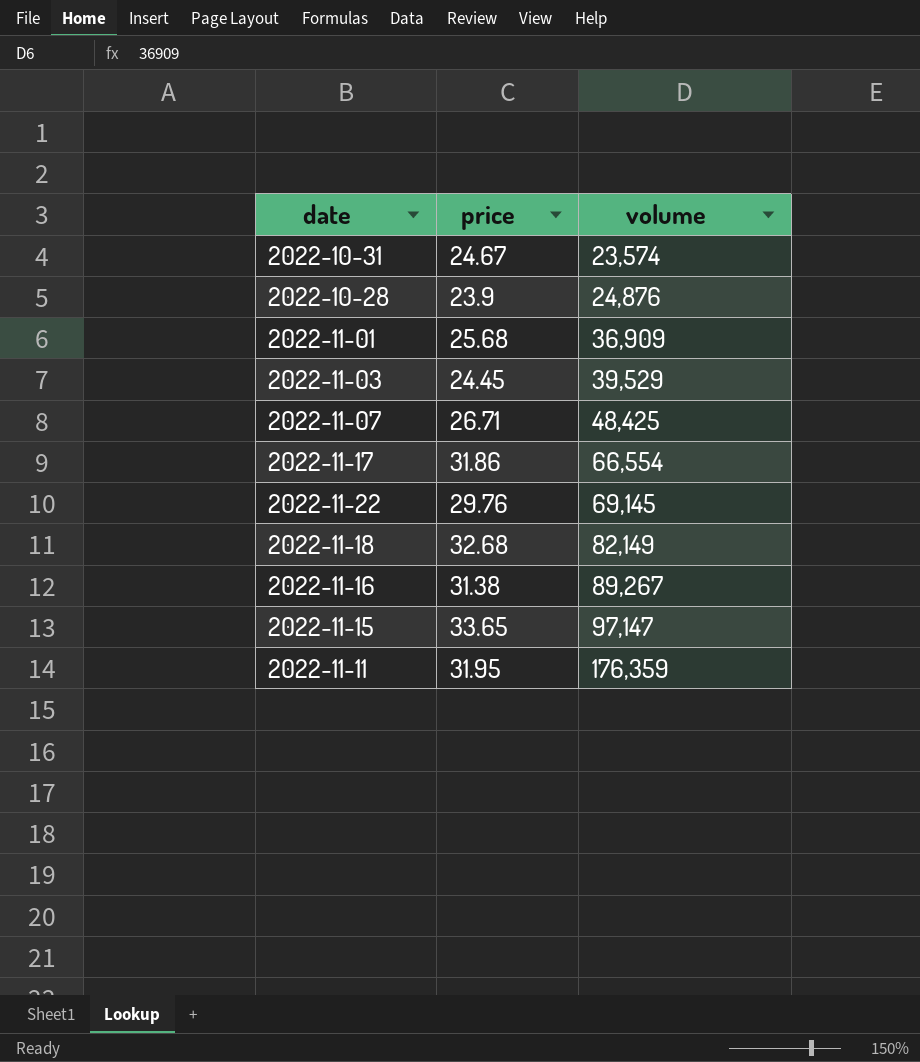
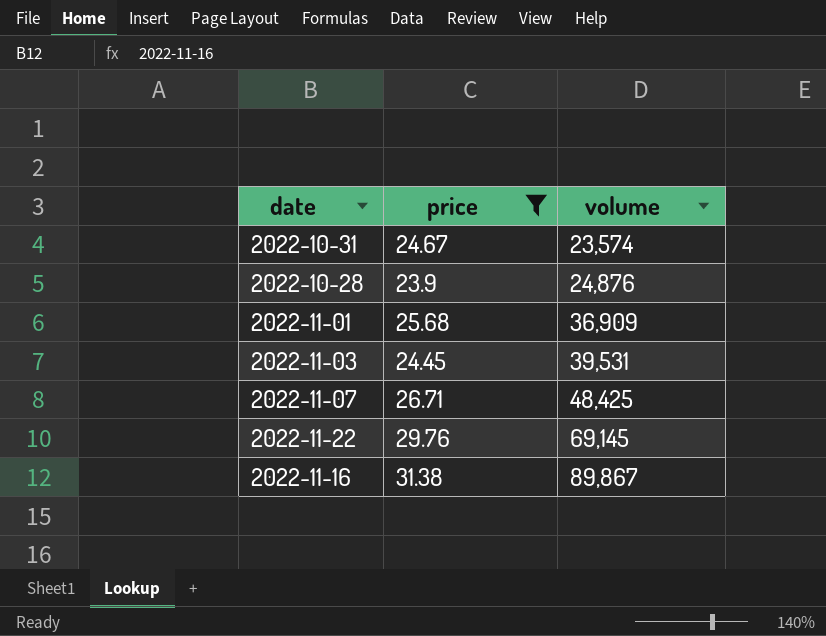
filter: none -> price <= 31.38
2022-11-03 | volume: 39,529 -> 39,531
2022-11-16 | volume: 89,267 -> 89,867

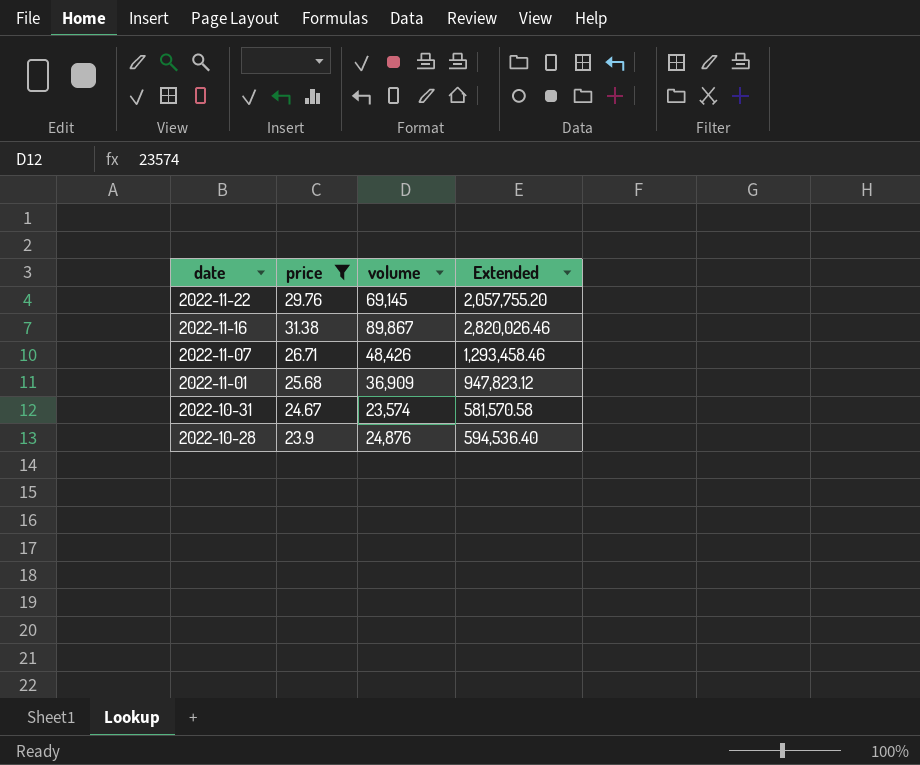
row order: volume ascending -> date descending
column Extended | formula: none -> [price] * [volume]
row 2022-11-03: 24.45 | 39,531 -> none
2022-11-07 | volume: 48,425 -> 48,426

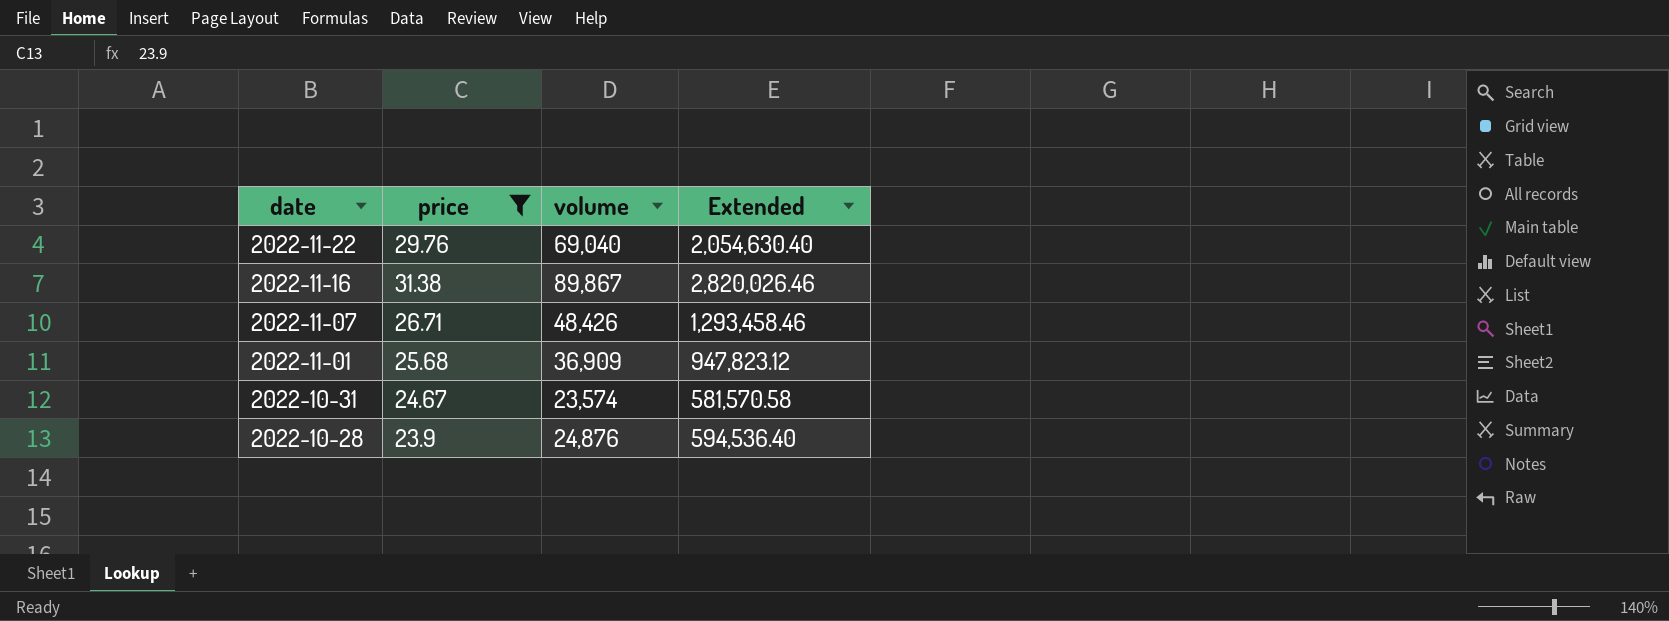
2022-11-22 | volume: 69,145 -> 69,040
2022-11-22 | Extended: 2,057,755.20 -> 2,054,630.40

